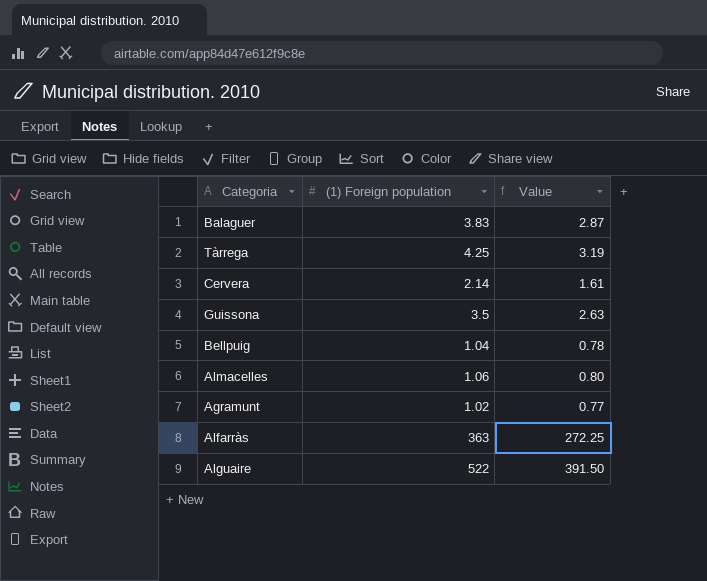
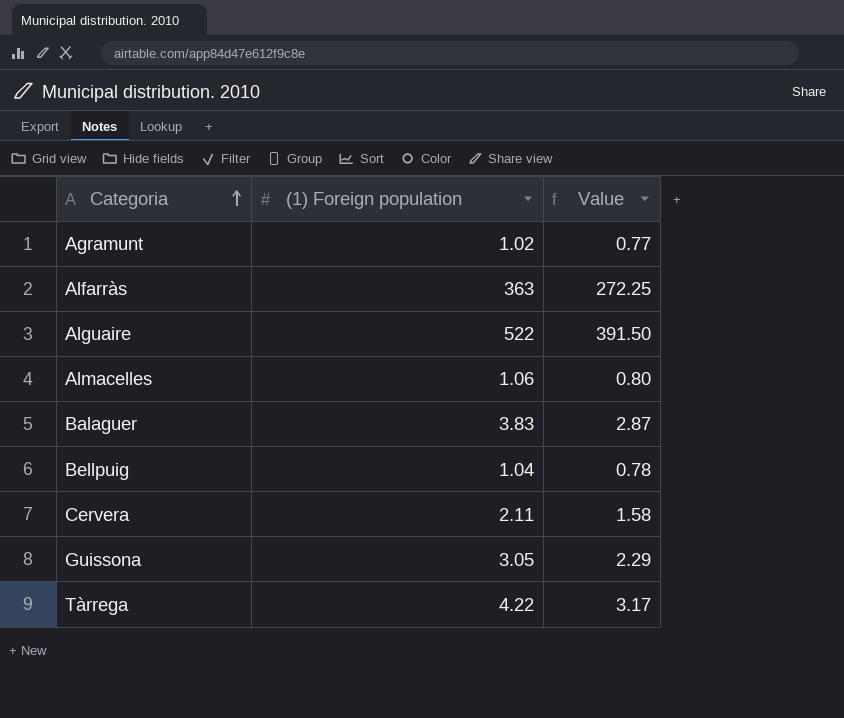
row order: none -> Categoria ascending
Cervera | (1) Foreign population: 2.14 -> 2.11
Cervera | Value: 1.61 -> 1.58
Guissona | (1) Foreign population: 3.5 -> 3.05
Guissona | Value: 2.63 -> 2.29
Tàrrega | (1) Foreign population: 4.25 -> 4.22
Tàrrega | Value: 3.19 -> 3.17

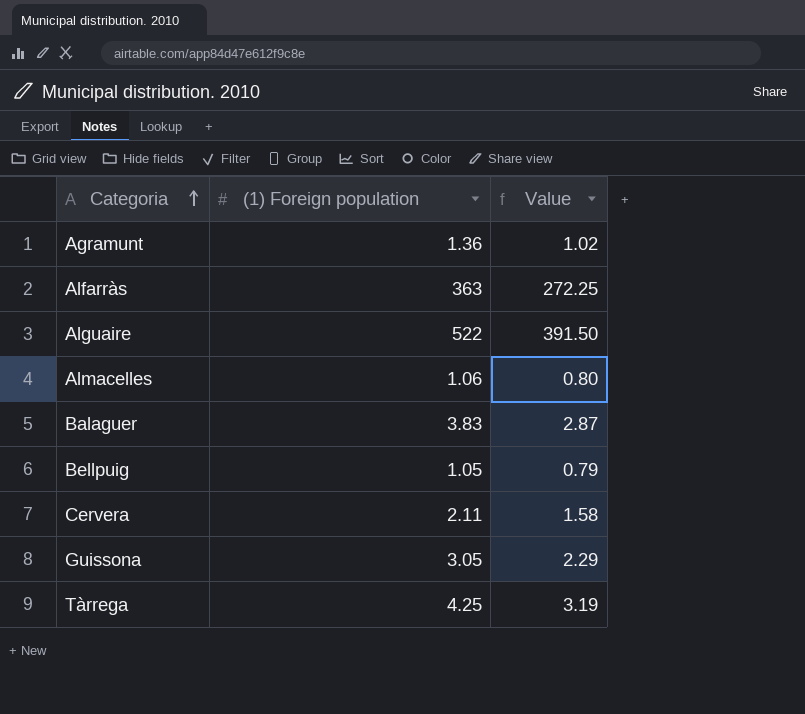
Agramunt | (1) Foreign population: 1.02 -> 1.36
Agramunt | Value: 0.77 -> 1.02
Bellpuig | (1) Foreign population: 1.04 -> 1.05
Bellpuig | Value: 0.78 -> 0.79
Tàrrega | (1) Foreign population: 4.22 -> 4.25
Tàrrega | Value: 3.17 -> 3.19

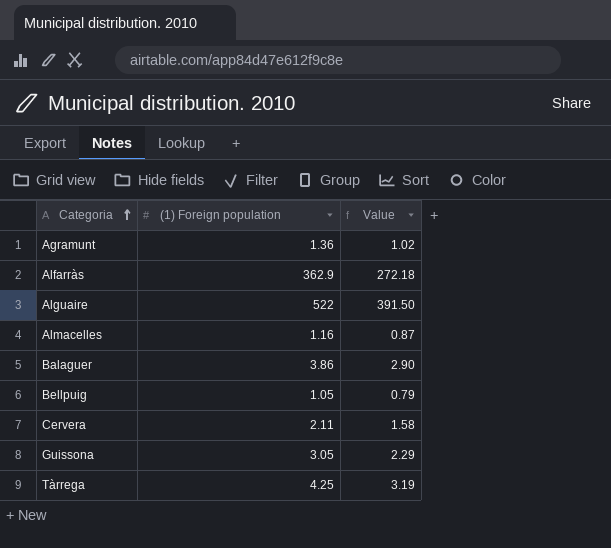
Alfarràs | (1) Foreign population: 363 -> 362.9
Alfarràs | Value: 272.25 -> 272.18
Almacelles | (1) Foreign population: 1.06 -> 1.16
Almacelles | Value: 0.80 -> 0.87
Balaguer | (1) Foreign population: 3.83 -> 3.86
Balaguer | Value: 2.87 -> 2.90

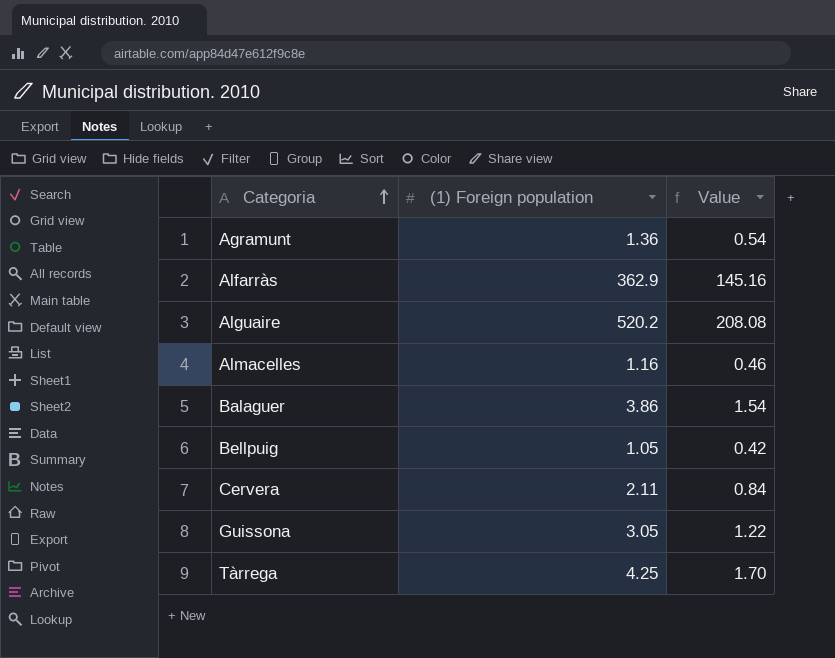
column Value | formula: [(1) Foreign population] * 0.75 -> [(1) Foreign population] * 0.4
Alguaire | (1) Foreign population: 522 -> 520.2

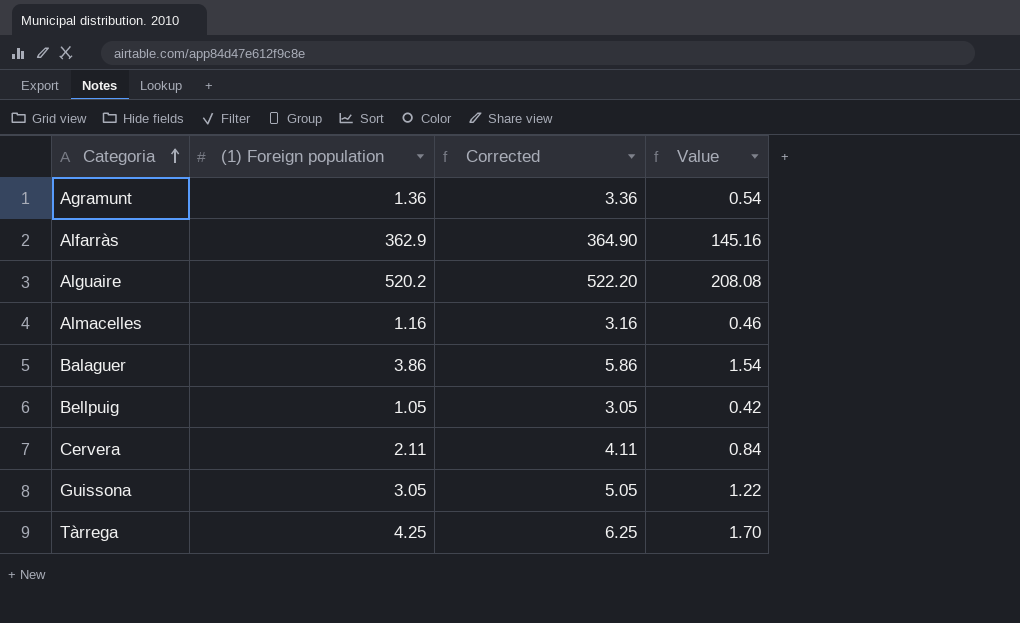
column Corrected | formula: none -> [(1) Foreign population] + 2

